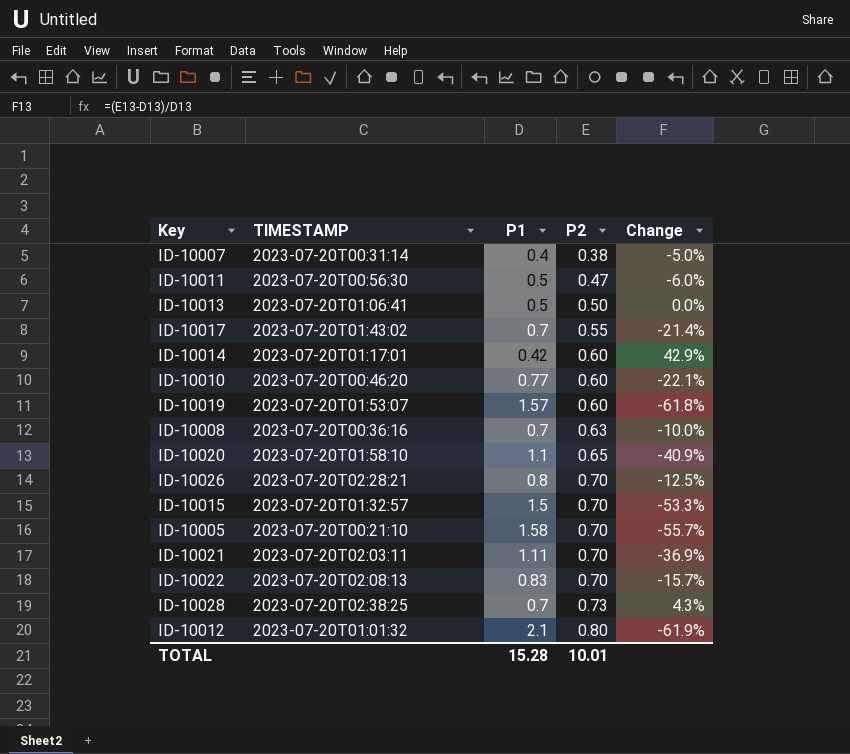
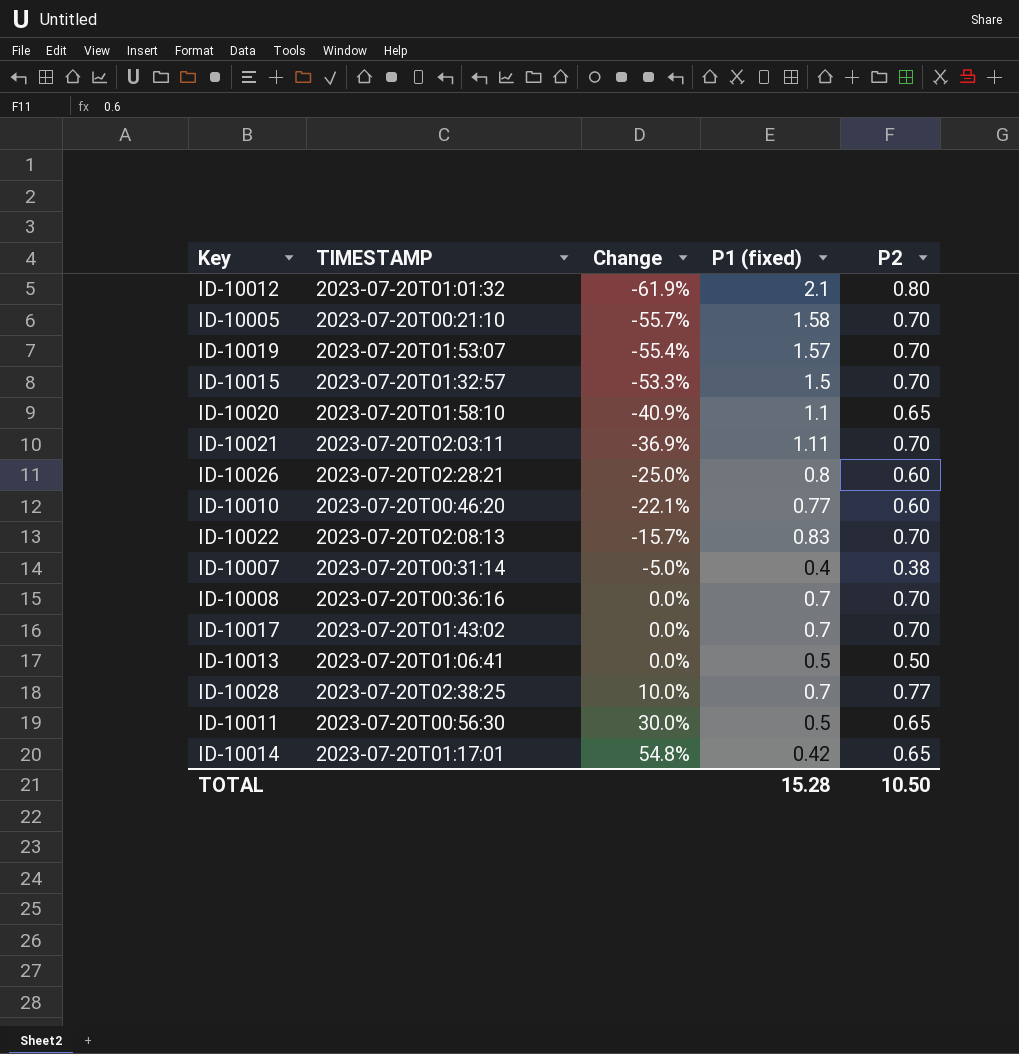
row order: P2 ascending -> Change ascending
column Change | position: 5 -> 3
column name: P1 -> P1 (fixed)
ID-10019 | Change: -61.8% -> -55.4%
ID-10019 | P2: 0.60 -> 0.70
ID-10026 | Change: -12.5% -> -25.0%
ID-10026 | P2: 0.70 -> 0.60
ID-10008 | Change: -10.0% -> 0.0%
ID-10008 | P2: 0.63 -> 0.70
ID-10017 | Change: -21.4% -> 0.0%
ID-10017 | P2: 0.55 -> 0.70
ID-10028 | Change: 4.3% -> 10.0%
ID-10028 | P2: 0.73 -> 0.77
ID-10011 | Change: -6.0% -> 30.0%
ID-10011 | P2: 0.47 -> 0.65
ID-10014 | Change: 42.9% -> 54.8%
ID-10014 | P2: 0.60 -> 0.65
TOTAL | P2: 10.01 -> 10.50

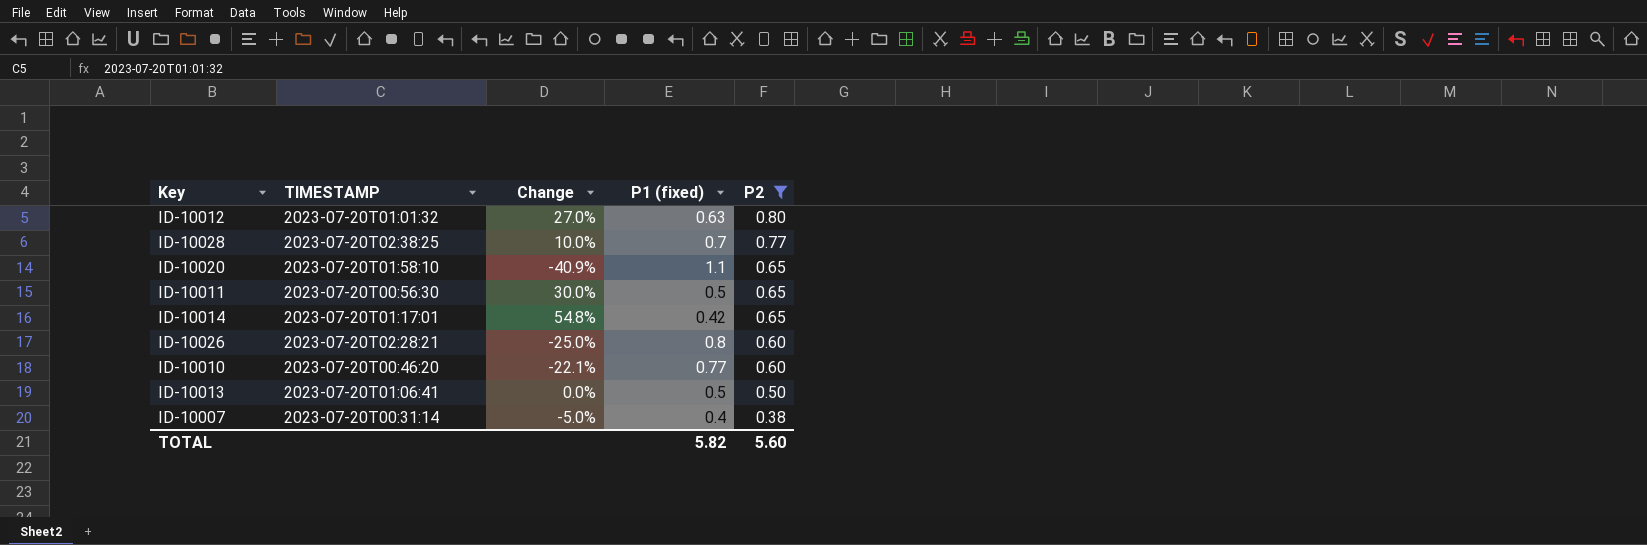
filter: none -> P2 != 0.70
row order: Change ascending -> P2 descending
ID-10012 | Change: -61.9% -> 27.0%
ID-10012 | P1 (fixed): 2.1 -> 0.63
TOTAL | P1 (fixed): 15.28 -> 5.82
TOTAL | P2: 10.50 -> 5.60

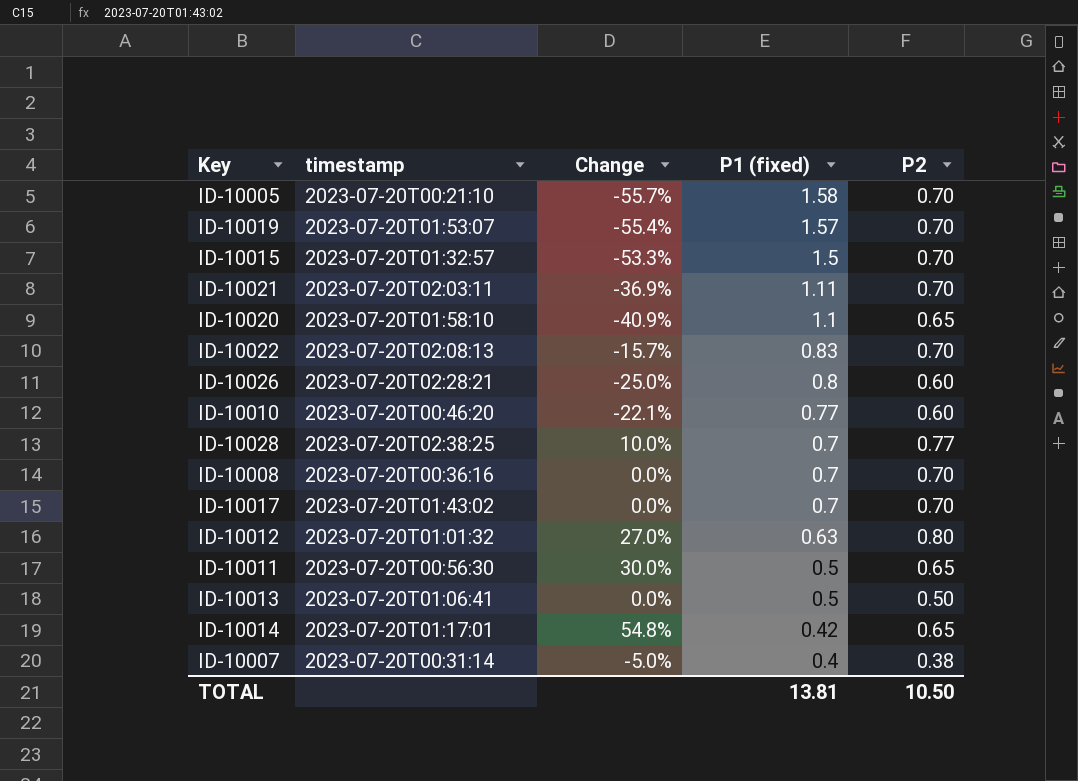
filter: P2 != 0.70 -> none
row order: P2 descending -> P1 (fixed) descending
column name: TIMESTAMP -> timestamp
TOTAL | P1 (fixed): 5.82 -> 13.81
TOTAL | P2: 5.60 -> 10.50

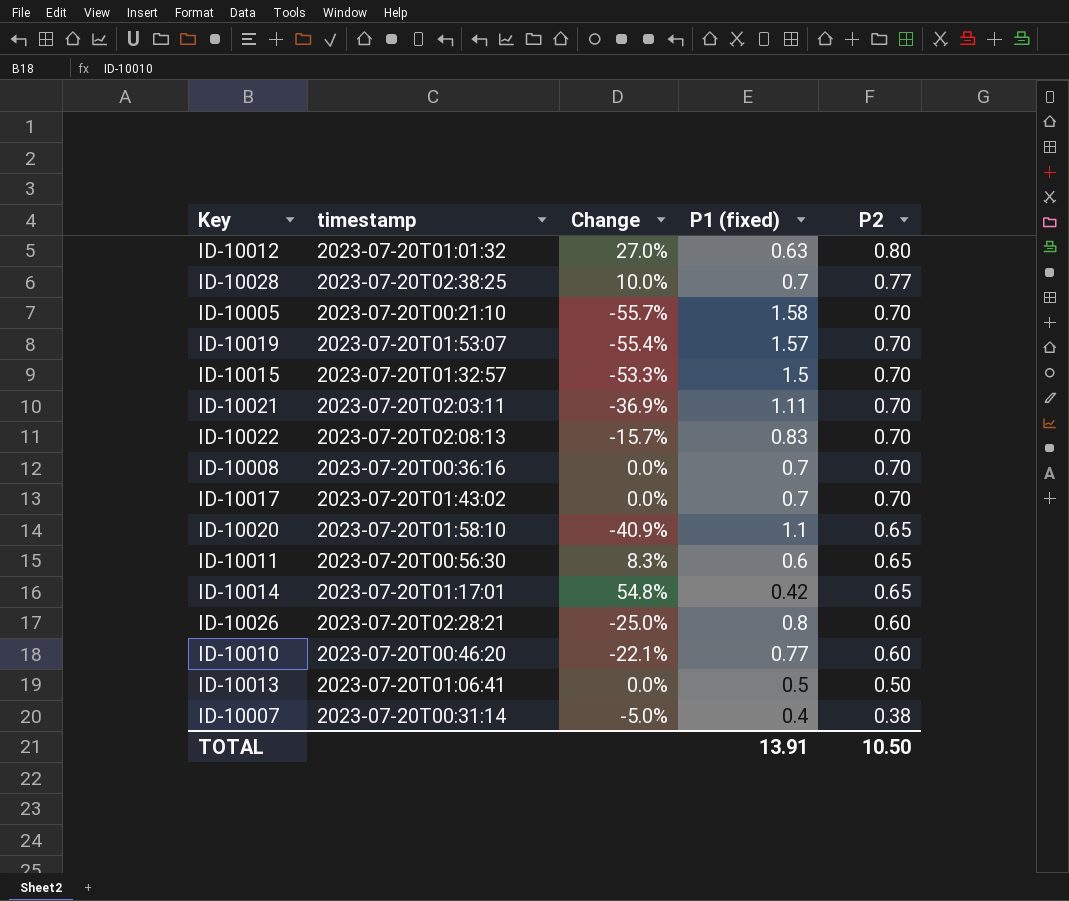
row order: P1 (fixed) descending -> P2 descending
ID-10011 | Change: 30.0% -> 8.3%
ID-10011 | P1 (fixed): 0.5 -> 0.6
TOTAL | P1 (fixed): 13.81 -> 13.91

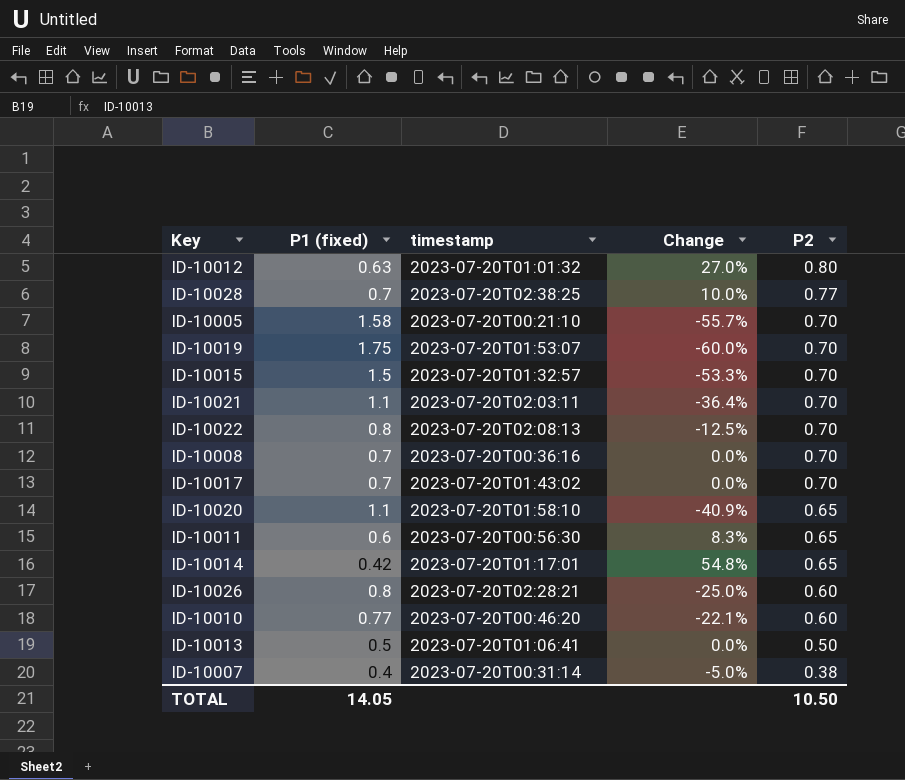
column P1 (fixed) | position: 4 -> 2
ID-10019 | P1 (fixed): 1.57 -> 1.75
ID-10019 | Change: -55.4% -> -60.0%
ID-10021 | P1 (fixed): 1.11 -> 1.1
ID-10021 | Change: -36.9% -> -36.4%
ID-10022 | P1 (fixed): 0.83 -> 0.8
ID-10022 | Change: -15.7% -> -12.5%
TOTAL | P1 (fixed): 13.91 -> 14.05

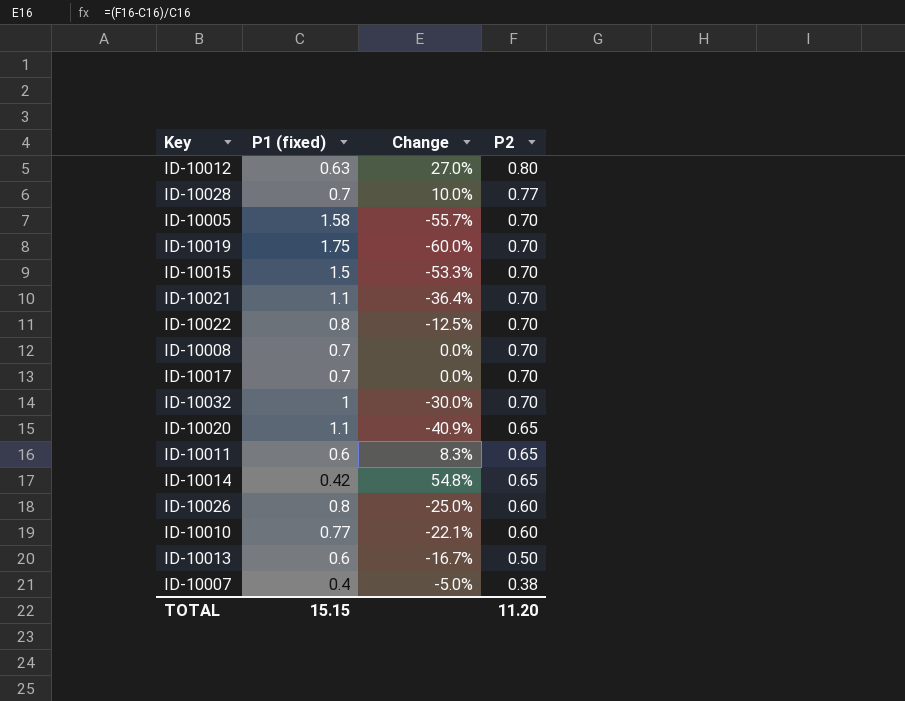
column timestamp | position: 3 -> none
row ID-10032: none -> 1 | -30.0% | 0.70
ID-10013 | P1 (fixed): 0.5 -> 0.6
ID-10013 | Change: 0.0% -> -16.7%
TOTAL | P1 (fixed): 14.05 -> 15.15
TOTAL | P2: 10.50 -> 11.20

